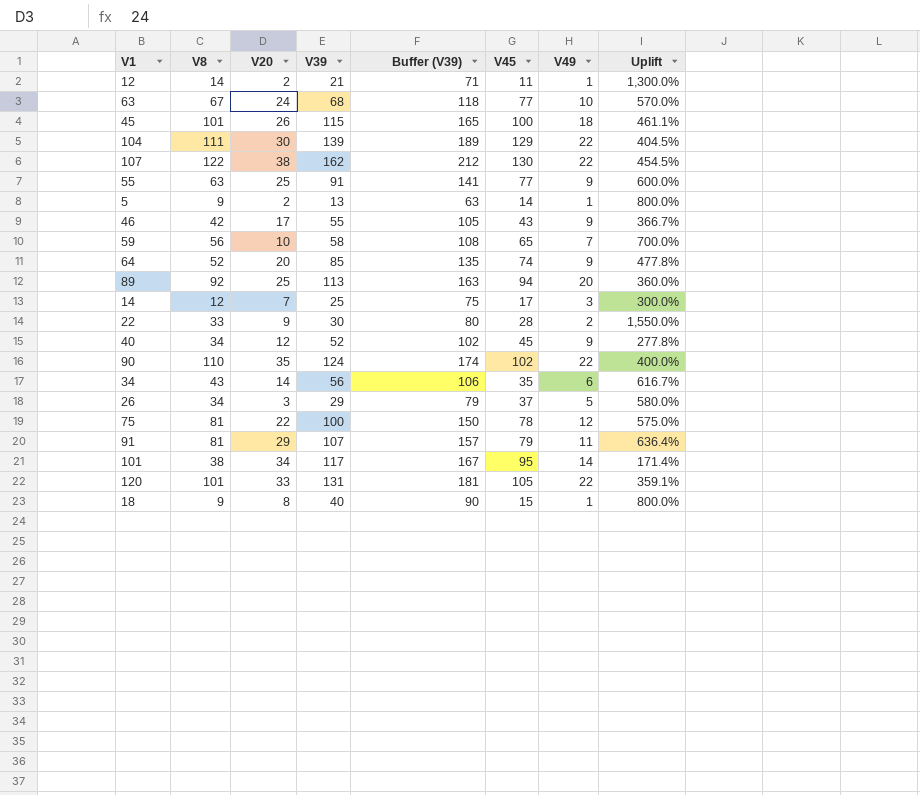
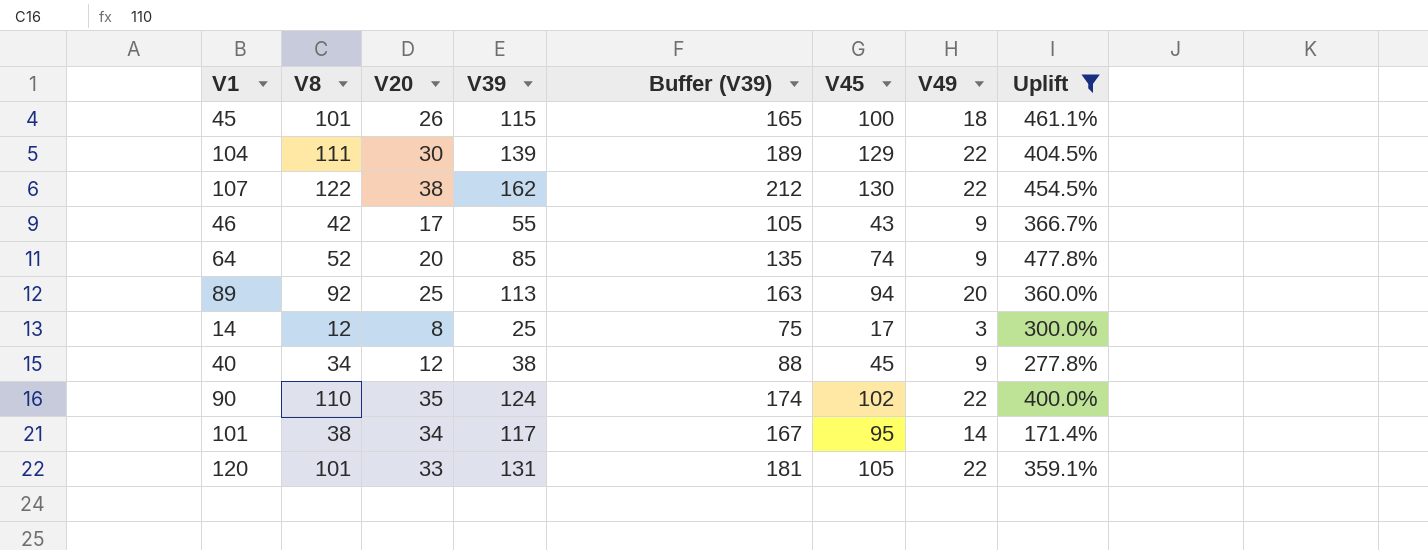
filter: none -> Uplift <= 477.8%
14 | V20: 7 -> 8
40 | V39: 52 -> 38
40 | Buffer (V39): 102 -> 88

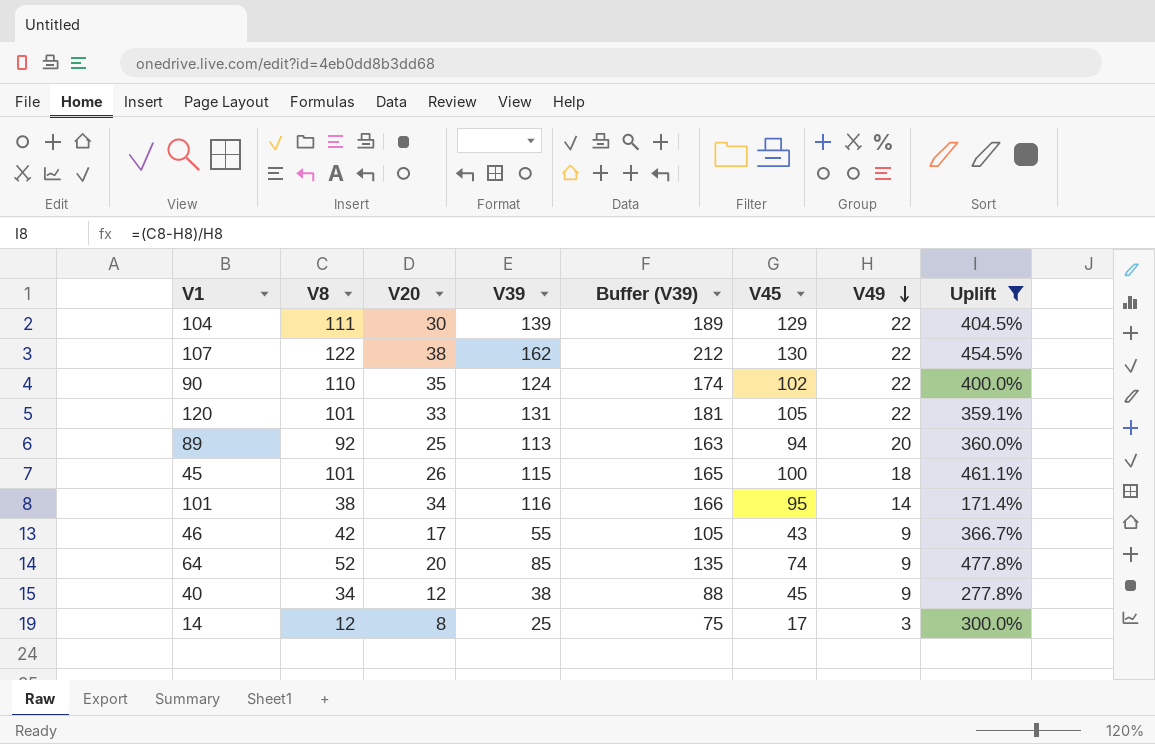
row order: none -> V49 descending
101 | V39: 117 -> 116
101 | Buffer (V39): 167 -> 166

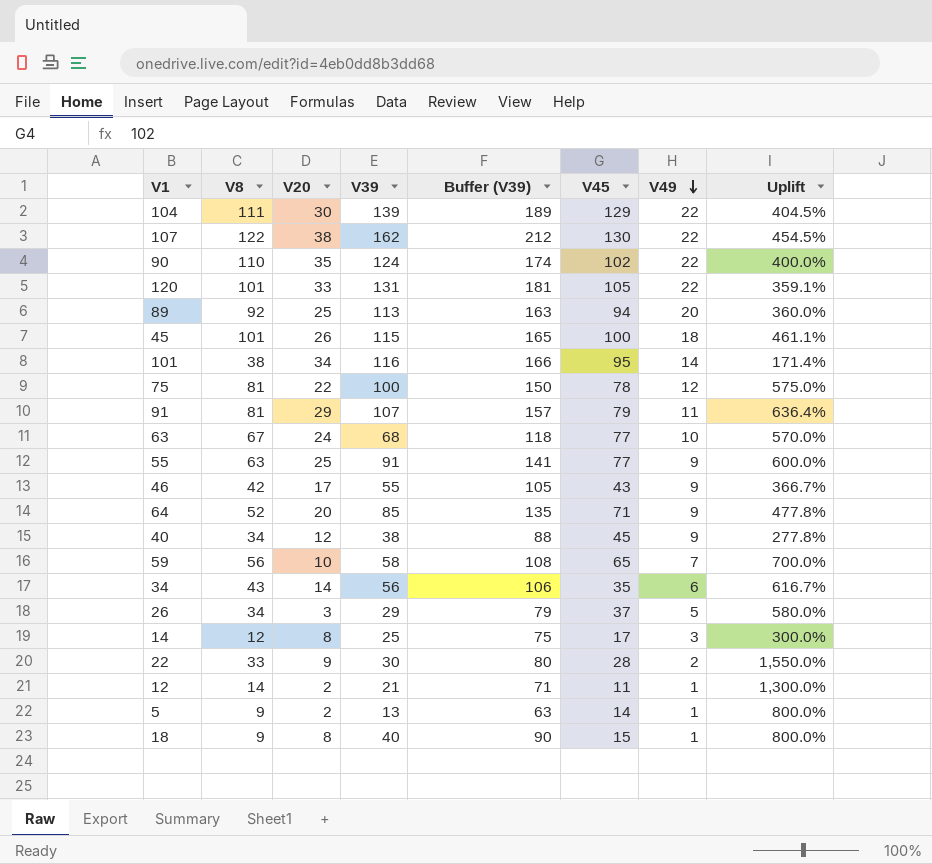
filter: Uplift <= 477.8% -> none
64 | V45: 74 -> 71

